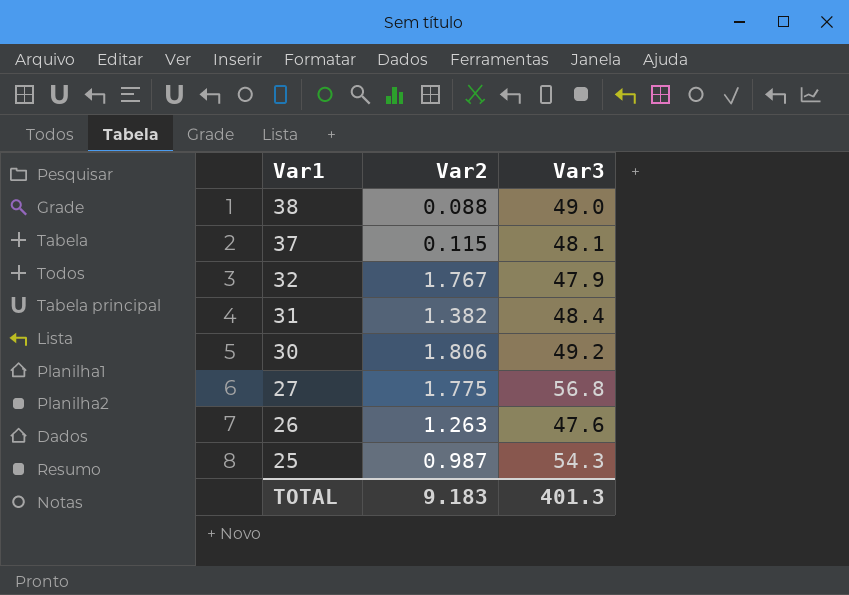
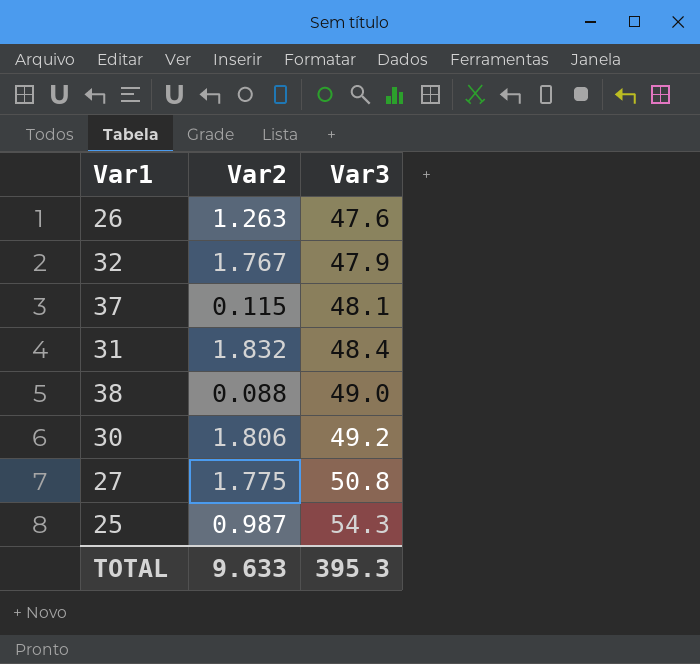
row order: Var1 descending -> Var3 ascending
31 | Var2: 1.382 -> 1.832
27 | Var3: 56.8 -> 50.8
TOTAL | Var2: 9.183 -> 9.633
TOTAL | Var3: 401.3 -> 395.3

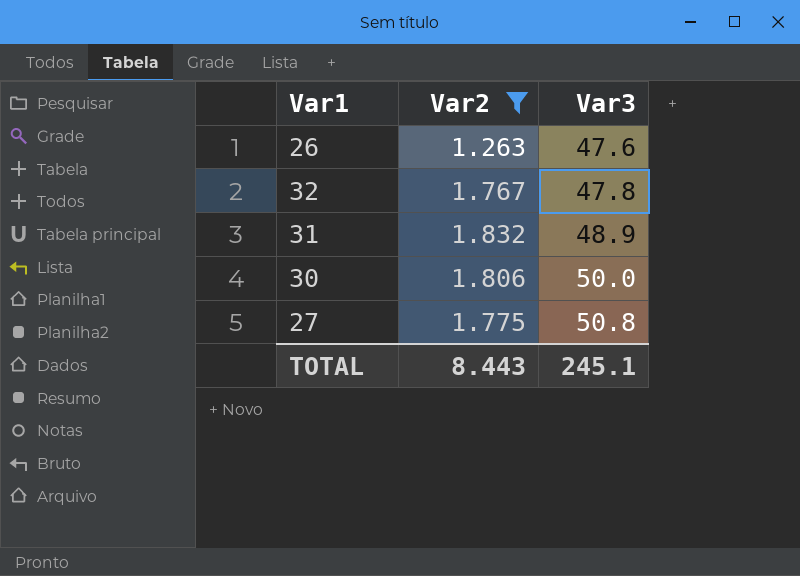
filter: none -> Var2 >= 1.263
32 | Var3: 47.9 -> 47.8
31 | Var3: 48.4 -> 48.9
30 | Var3: 49.2 -> 50.0
TOTAL | Var2: 9.633 -> 8.443
TOTAL | Var3: 395.3 -> 245.1

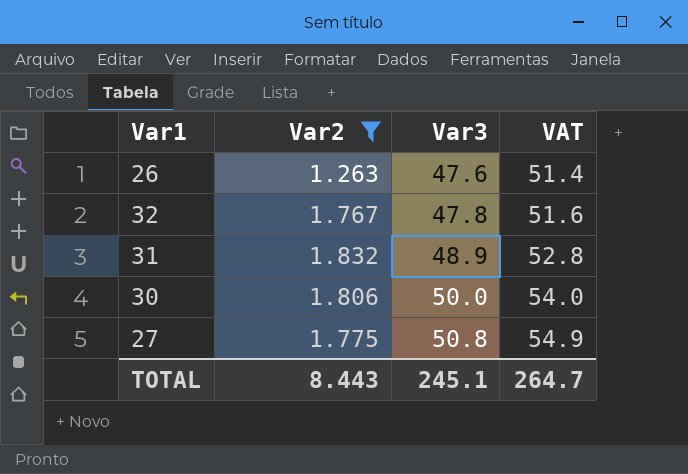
column VAT | formula: none -> [Var3] * 1.08

